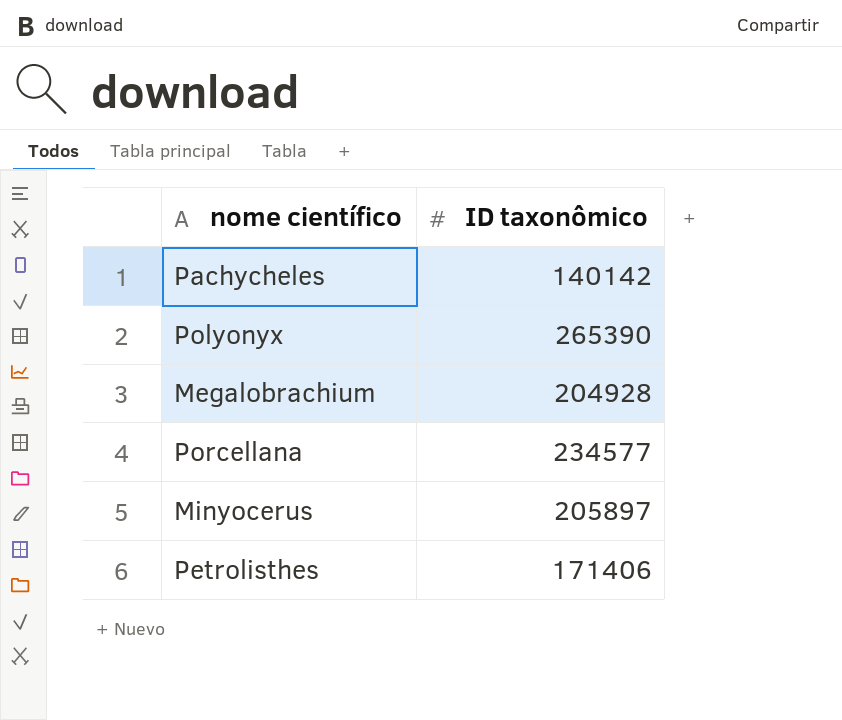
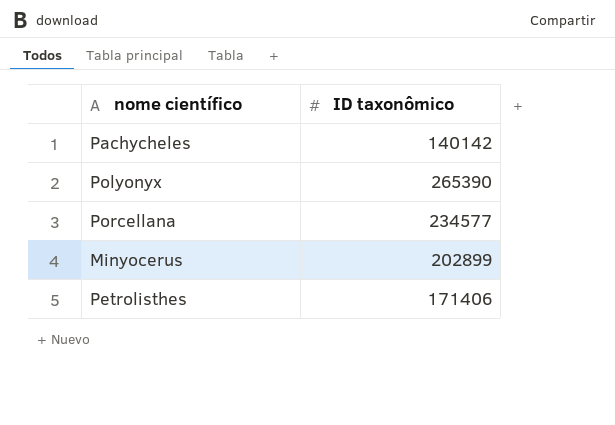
row Megalobrachium: 204928 -> none
Minyocerus | ID taxonômico: 205897 -> 202899

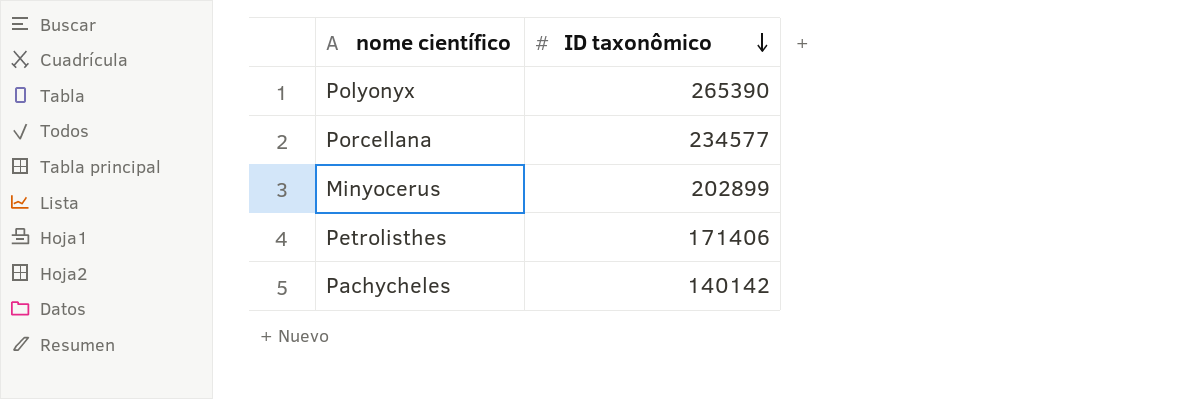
row order: none -> ID taxonômico descending

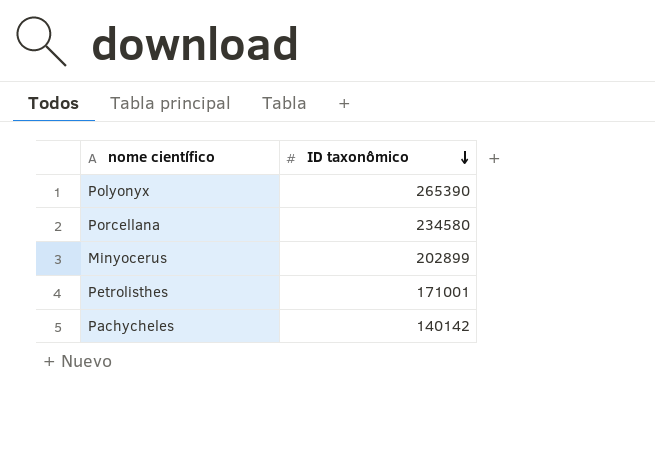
Porcellana | ID taxonômico: 234577 -> 234580
Petrolisthes | ID taxonômico: 171406 -> 171001

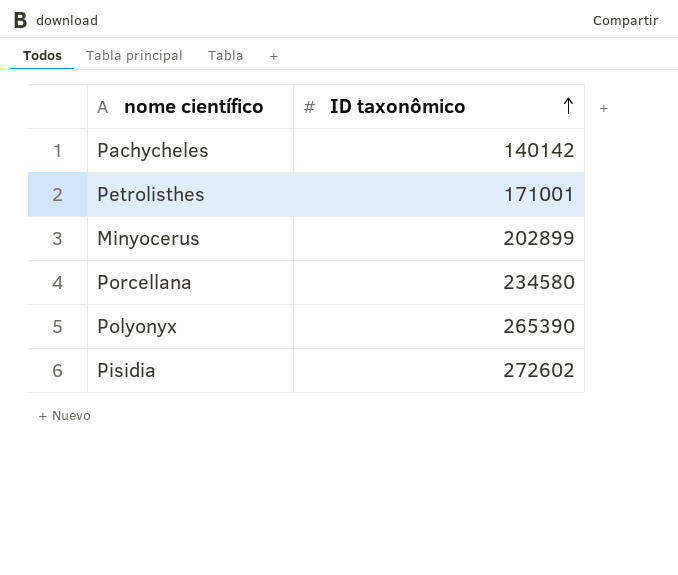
row order: ID taxonômico descending -> ID taxonômico ascending
row Pisidia: none -> 272602

